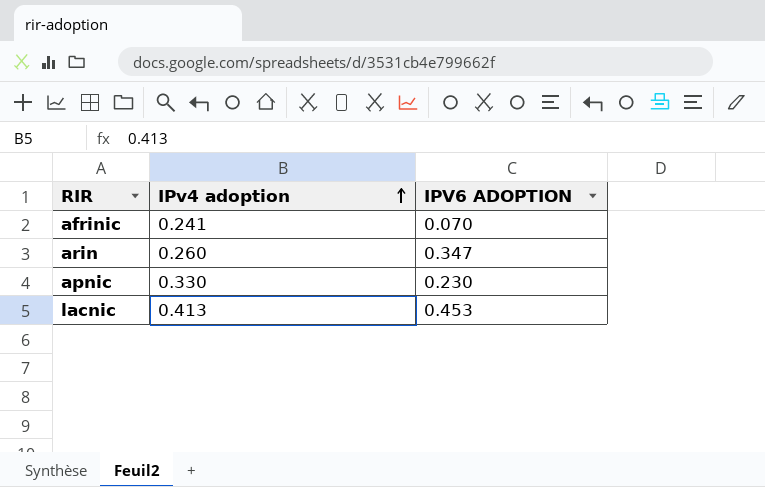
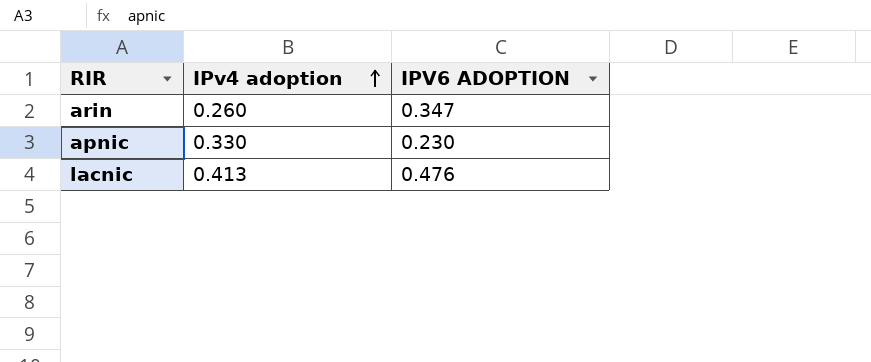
row afrinic: 0.241 | 0.070 -> none
lacnic | IPV6 ADOPTION: 0.453 -> 0.476

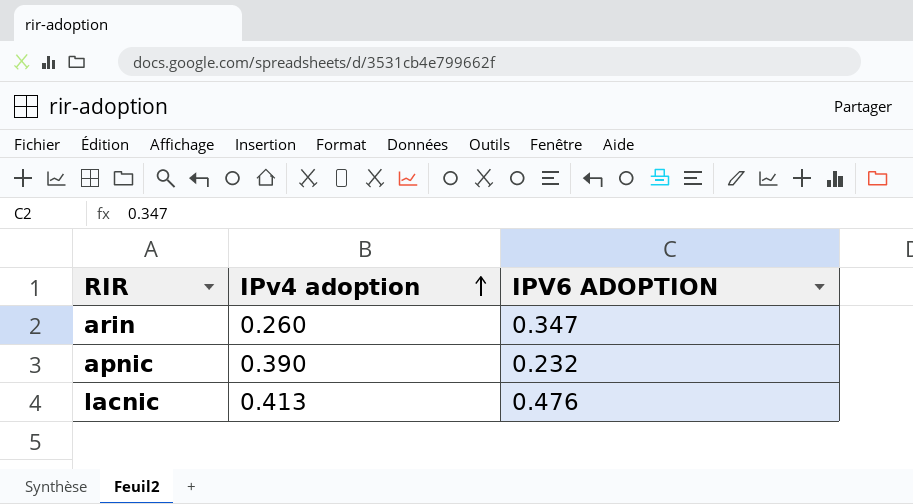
apnic | IPv4 adoption: 0.330 -> 0.390
apnic | IPV6 ADOPTION: 0.230 -> 0.232

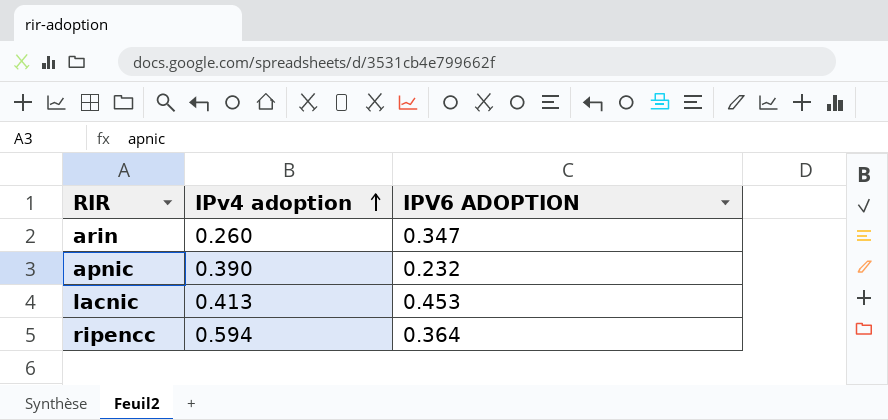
lacnic | IPV6 ADOPTION: 0.476 -> 0.453
row ripencc: none -> 0.594 | 0.364

